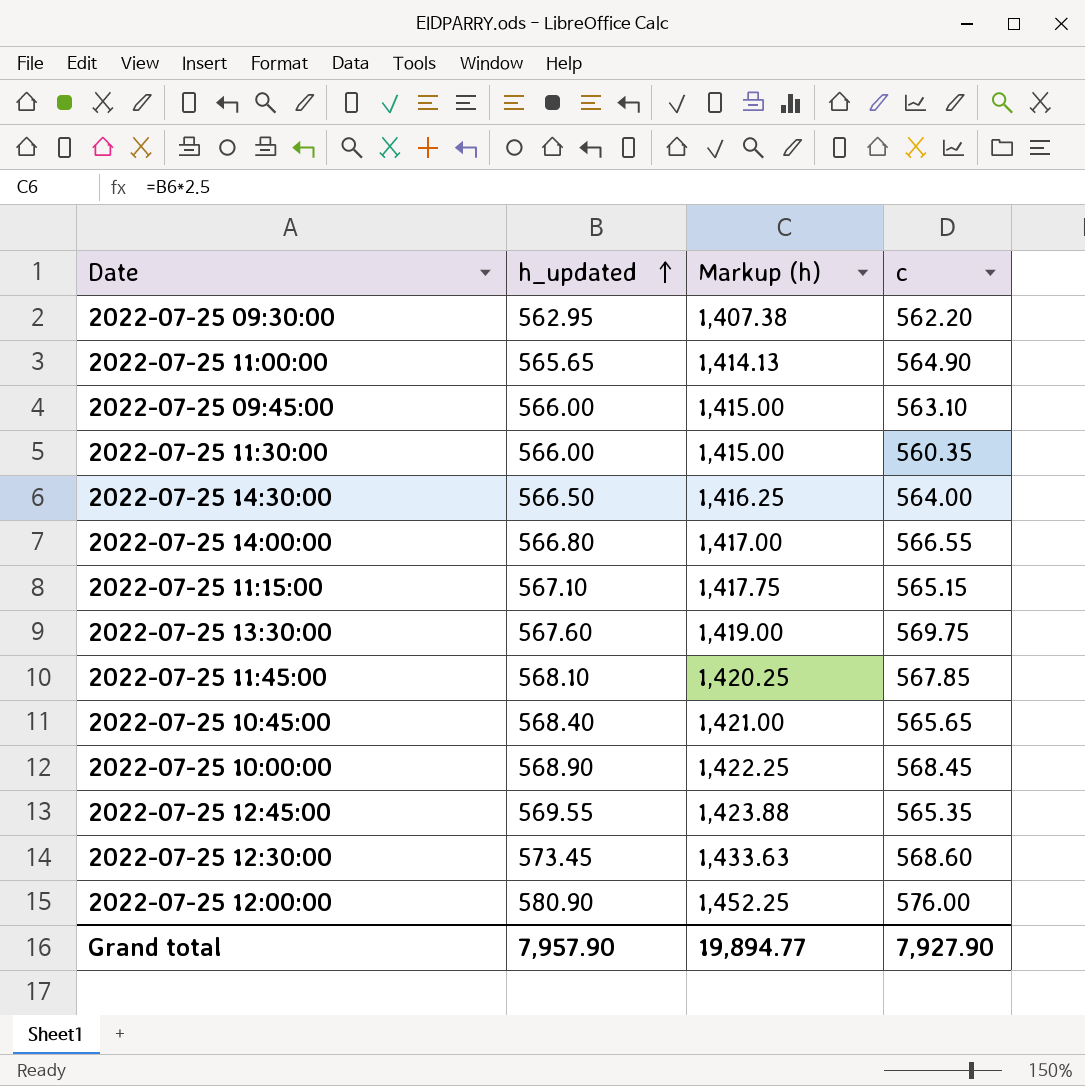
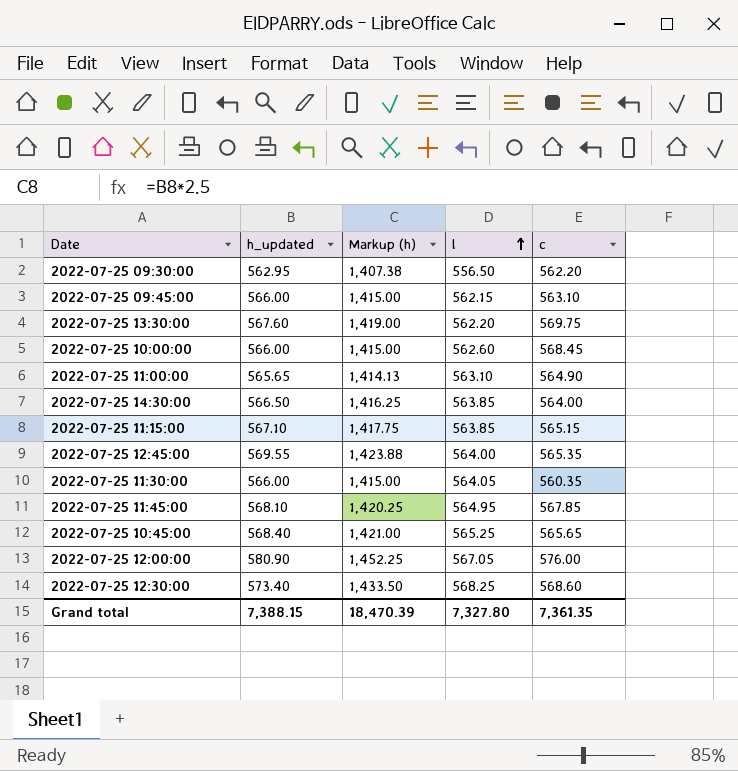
row order: h_updated ascending -> l ascending
column l | position: none -> 4
row 2022-07-25 14:00:00: 566.80 | 1,417.00 | 566.55 -> none
2022-07-25 10:00:00 | h_updated: 568.90 -> 566.00
2022-07-25 10:00:00 | Markup (h): 1,422.25 -> 1,415.00
2022-07-25 12:30:00 | h_updated: 573.45 -> 573.40
2022-07-25 12:30:00 | Markup (h): 1,433.63 -> 1,433.50
Grand total | h_updated: 7,957.90 -> 7,388.15
Grand total | Markup (h): 19,894.77 -> 18,470.39
Grand total | c: 7,927.90 -> 7,361.35

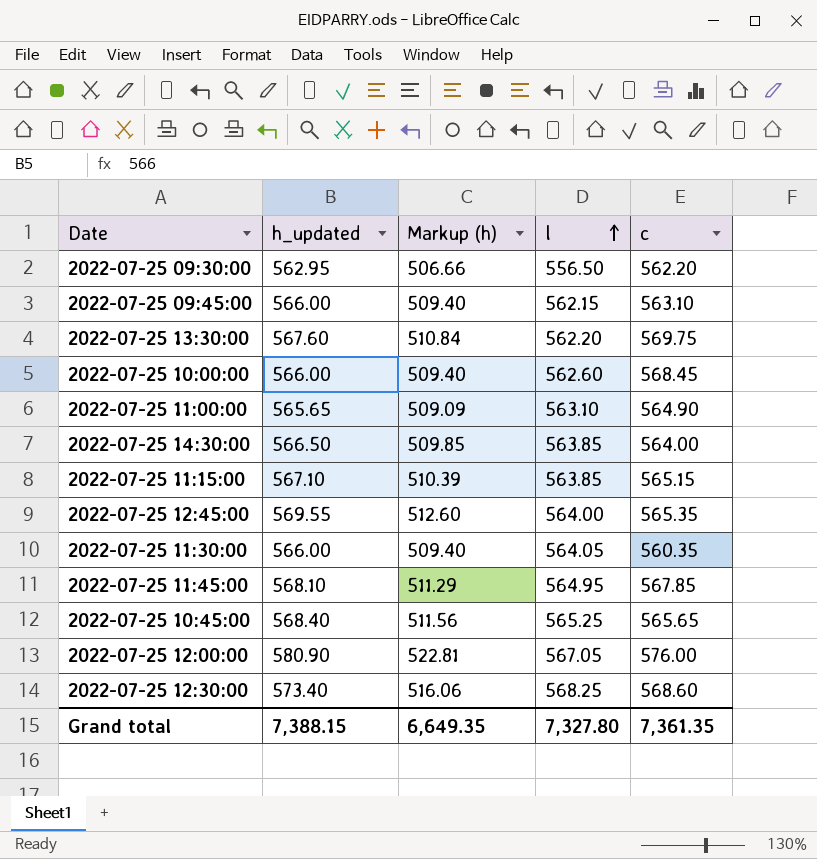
column Markup (h) | formula: [h_updated] * 2.5 -> [h_updated] * 0.9
Grand total | Markup (h): 18,470.39 -> 6,649.35

